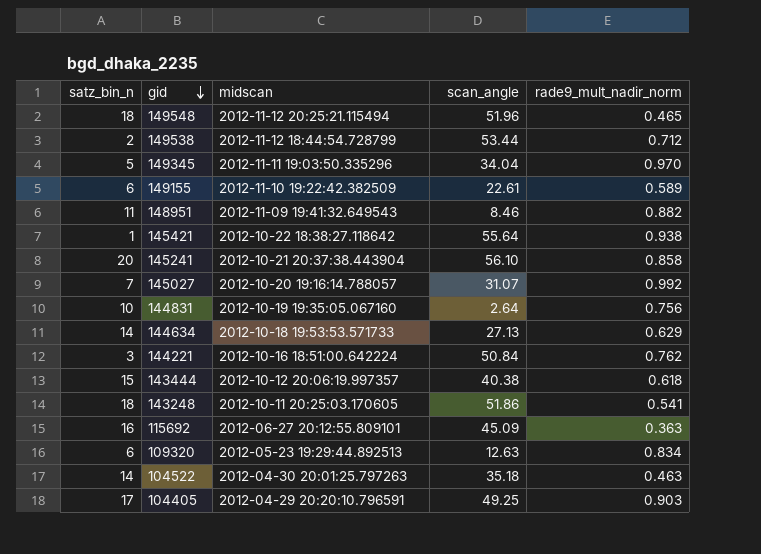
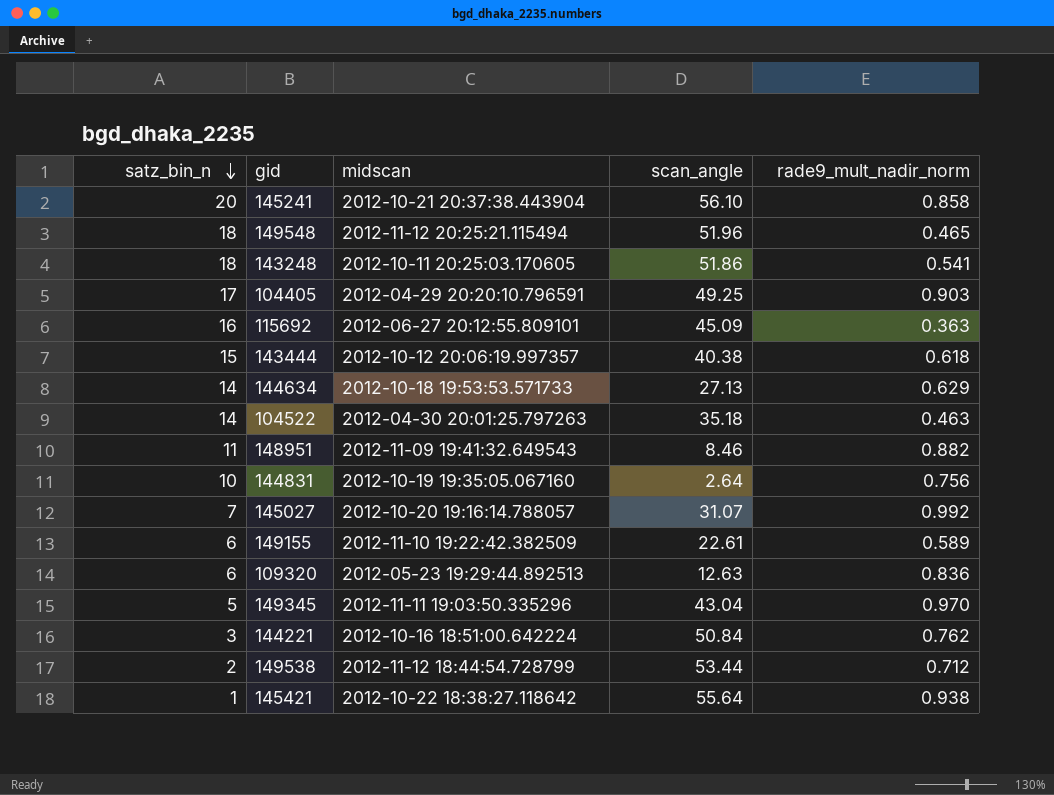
row order: gid descending -> satz_bin_n descending
109320 | rade9_mult_nadir_norm: 0.834 -> 0.836
149345 | scan_angle: 34.04 -> 43.04

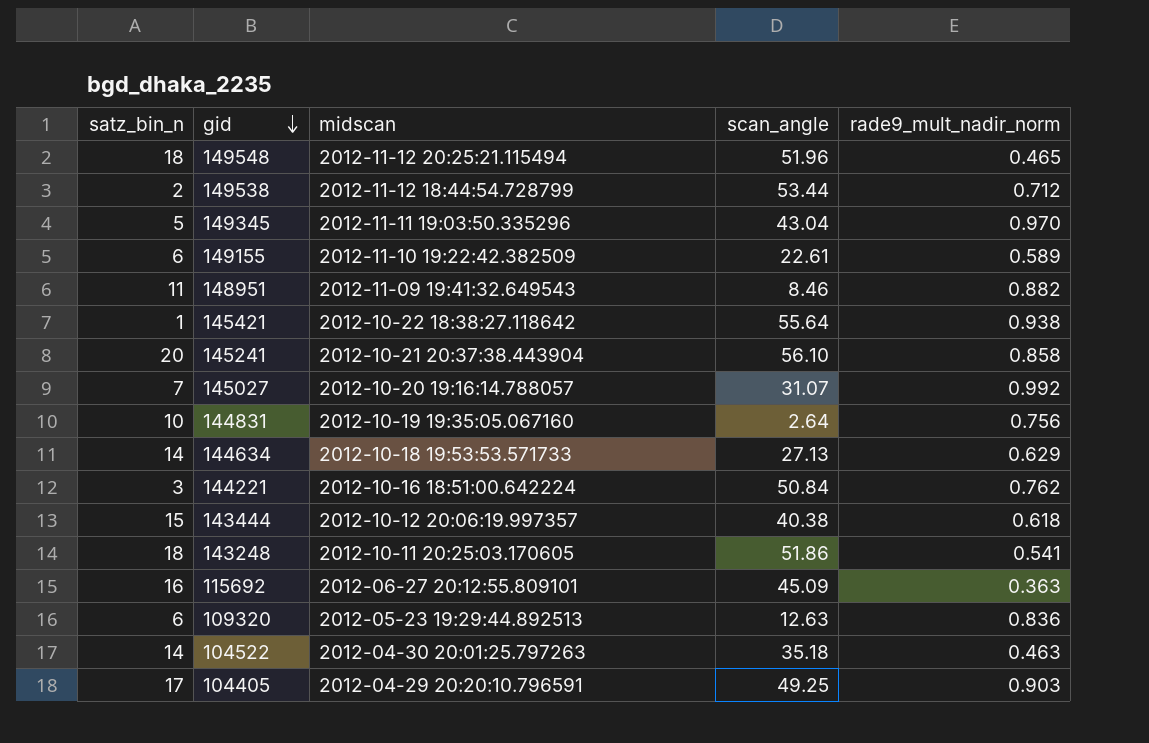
row order: satz_bin_n descending -> gid descending

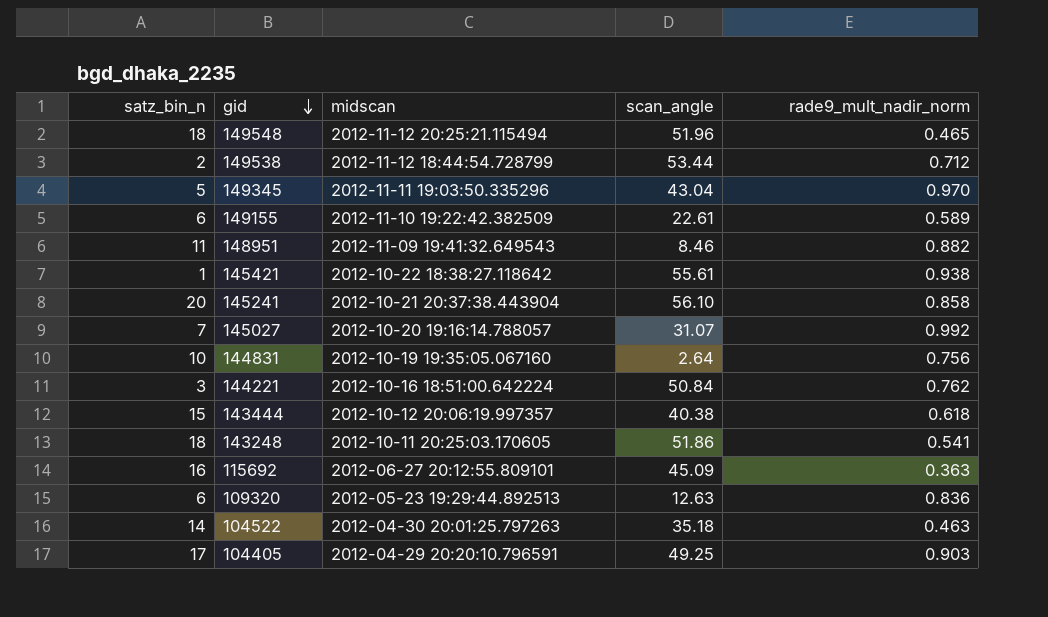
row 144634: 14 | 2012-10-18 19:53:53.571733 | 27.13 | 0.629 -> none
145421 | scan_angle: 55.64 -> 55.61

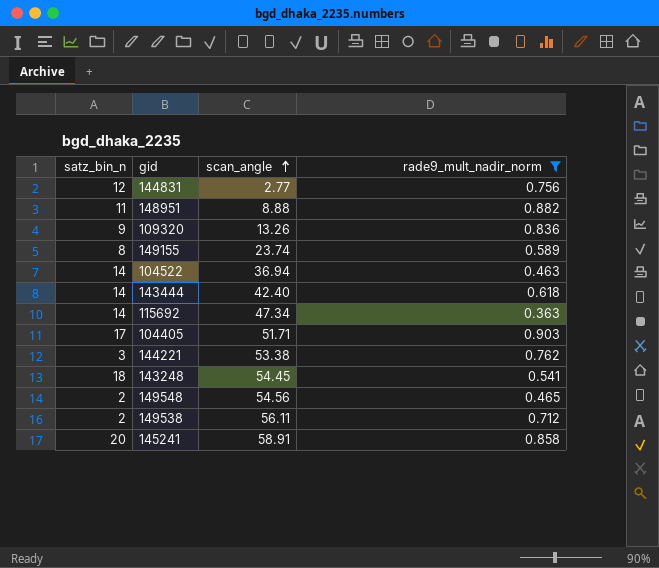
filter: none -> rade9_mult_nadir_norm <= 0.903
row order: gid descending -> scan_angle ascending
column midscan | position: 3 -> none
144831 | satz_bin_n: 10 -> 12
144831 | scan_angle: 2.64 -> 2.77
148951 | scan_angle: 8.46 -> 8.88
109320 | satz_bin_n: 6 -> 9
109320 | scan_angle: 12.63 -> 13.26
149155 | satz_bin_n: 6 -> 8
149155 | scan_angle: 22.61 -> 23.74
104522 | scan_angle: 35.18 -> 36.94
143444 | satz_bin_n: 15 -> 14
143444 | scan_angle: 40.38 -> 42.40
115692 | satz_bin_n: 16 -> 14
115692 | scan_angle: 45.09 -> 47.34
104405 | scan_angle: 49.25 -> 51.71
144221 | scan_angle: 50.84 -> 53.38
143248 | scan_angle: 51.86 -> 54.45
149548 | satz_bin_n: 18 -> 2
149548 | scan_angle: 51.96 -> 54.56
149538 | scan_angle: 53.44 -> 56.11
145241 | scan_angle: 56.10 -> 58.91

